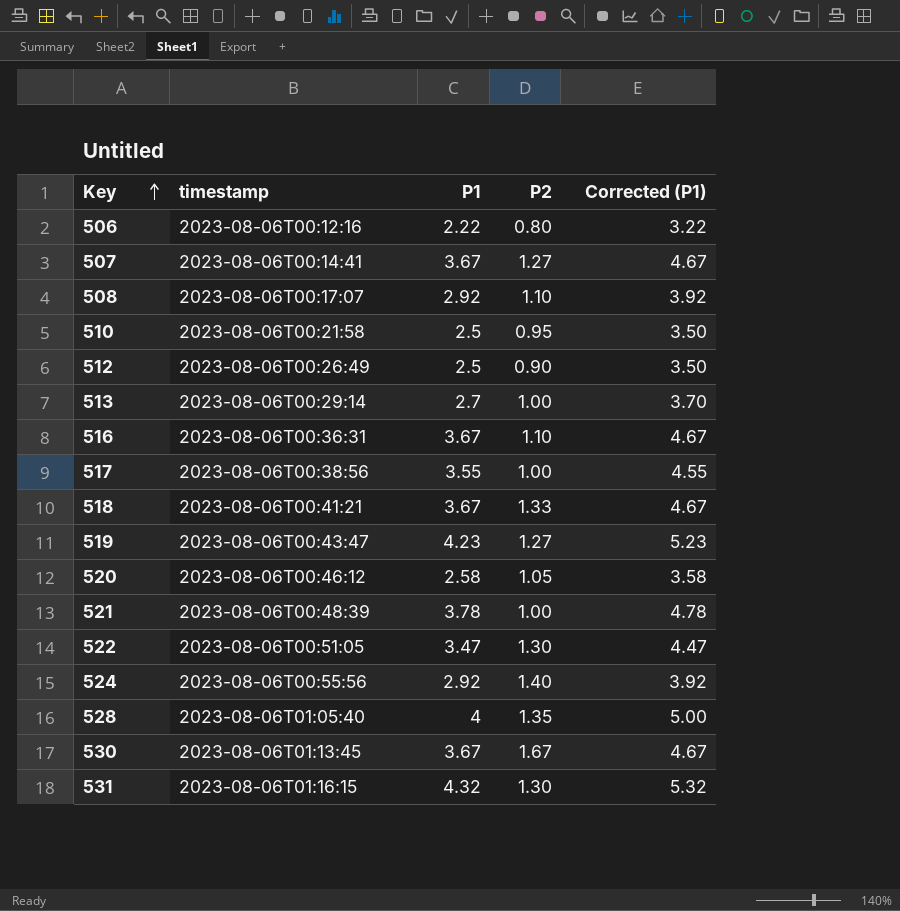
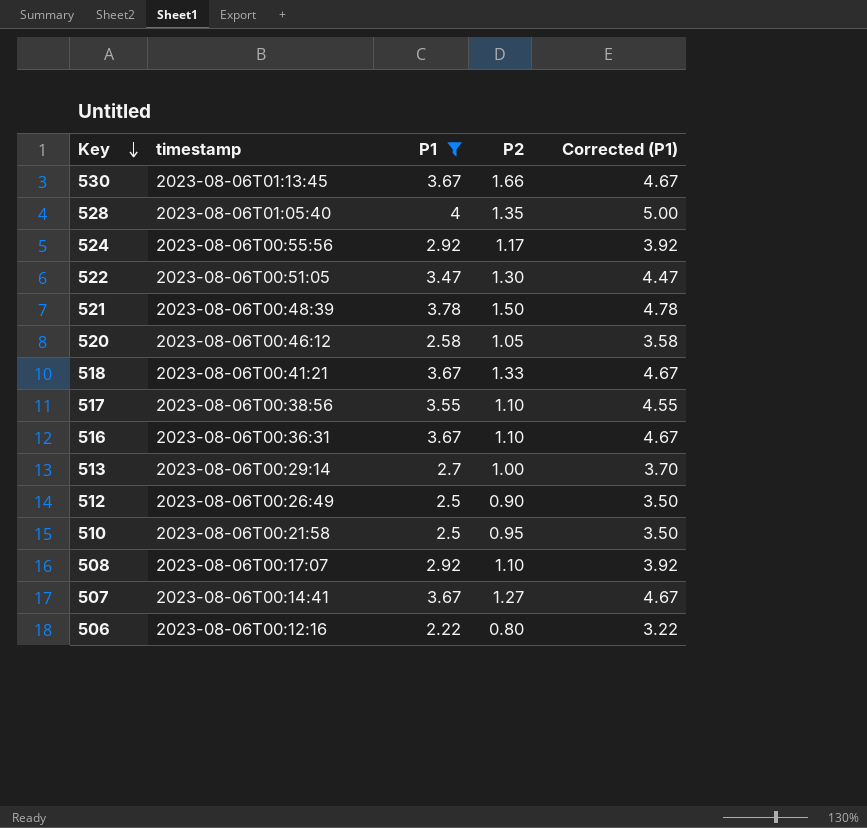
filter: none -> P1 <= 4
row order: Key ascending -> Key descending
530 | P2: 1.67 -> 1.66
524 | P2: 1.40 -> 1.17
521 | P2: 1.00 -> 1.50
517 | P2: 1.00 -> 1.10

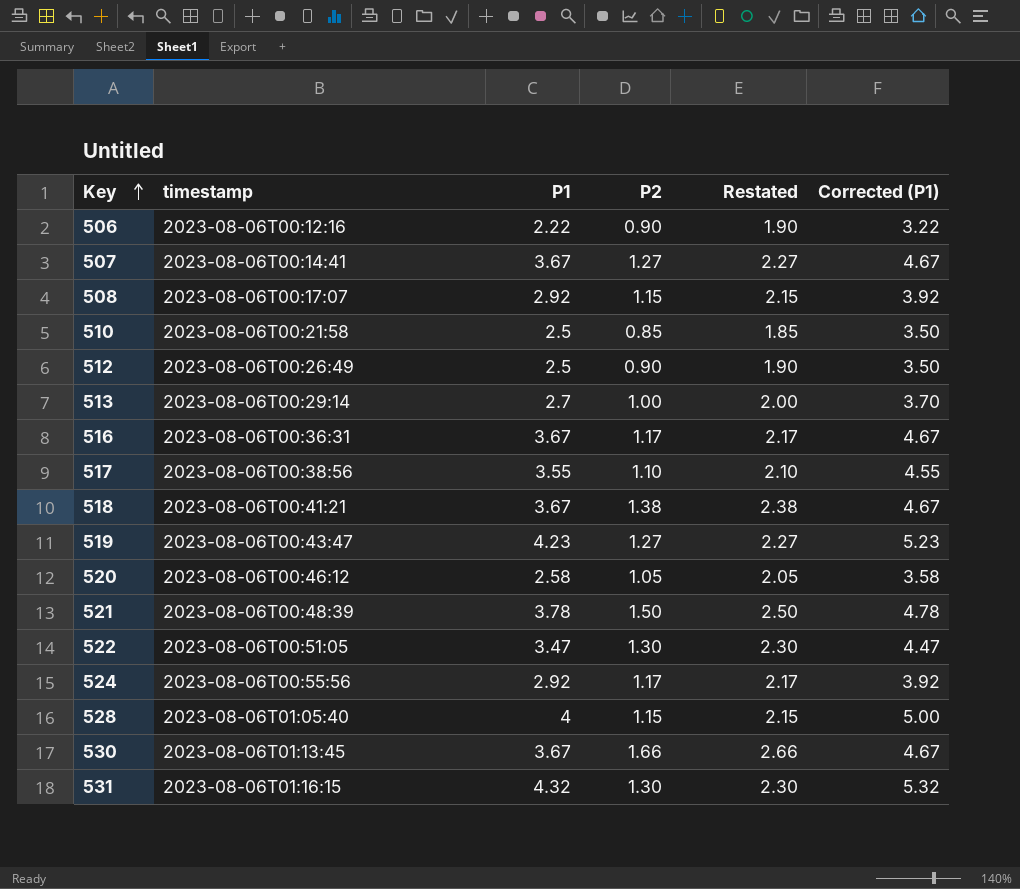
filter: P1 <= 4 -> none
row order: Key descending -> Key ascending
column Restated | formula: none -> [P2] + 1
506 | P2: 0.80 -> 0.90
508 | P2: 1.10 -> 1.15
510 | P2: 0.95 -> 0.85
516 | P2: 1.10 -> 1.17
518 | P2: 1.33 -> 1.38
528 | P2: 1.35 -> 1.15

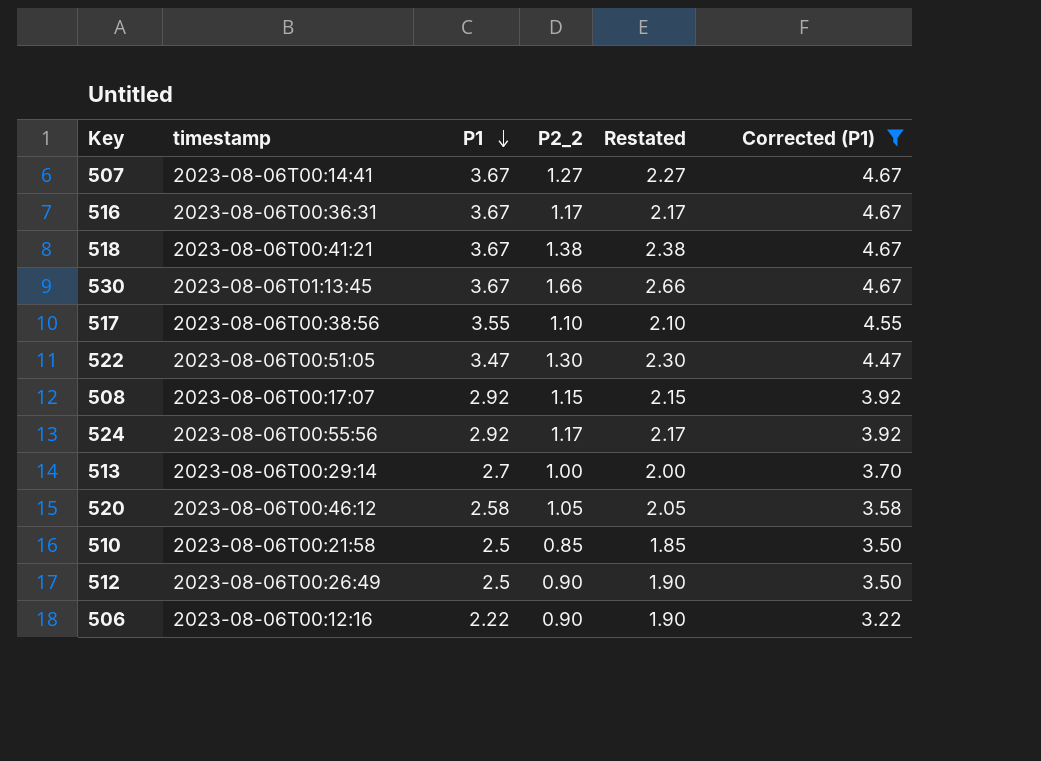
filter: none -> Corrected (P1) <= 4.67
row order: Key ascending -> P1 descending
column name: P2 -> P2_2

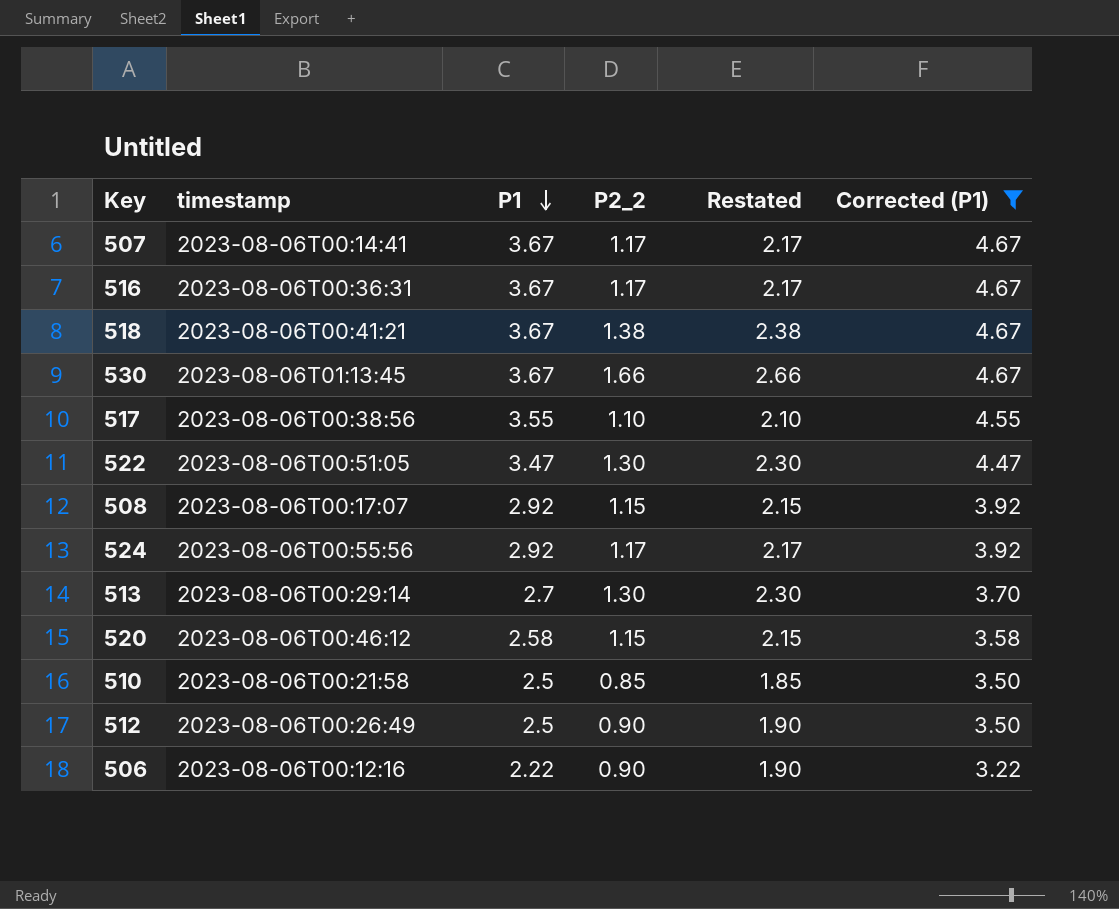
507 | P2_2: 1.27 -> 1.17
507 | Restated: 2.27 -> 2.17
513 | P2_2: 1.00 -> 1.30
513 | Restated: 2.00 -> 2.30
520 | P2_2: 1.05 -> 1.15
520 | Restated: 2.05 -> 2.15

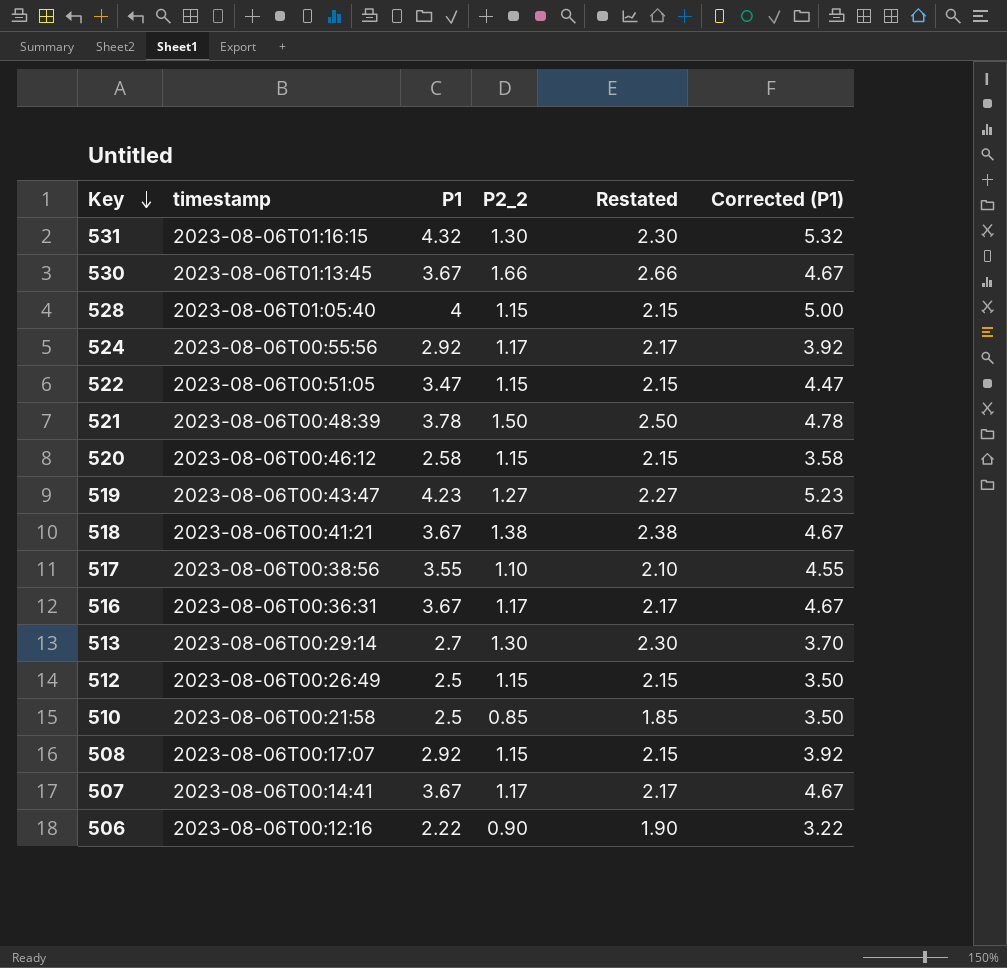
filter: Corrected (P1) <= 4.67 -> none
row order: P1 descending -> Key descending
522 | P2_2: 1.30 -> 1.15
522 | Restated: 2.30 -> 2.15
512 | P2_2: 0.90 -> 1.15
512 | Restated: 1.90 -> 2.15

